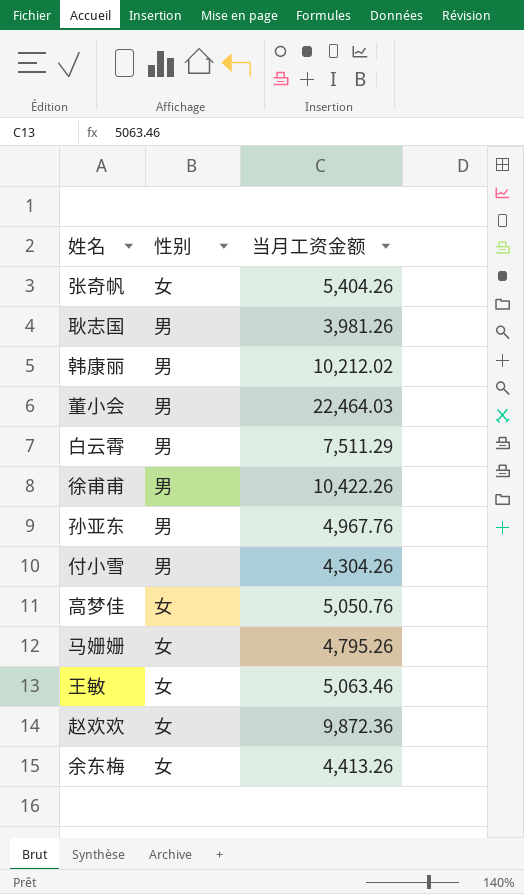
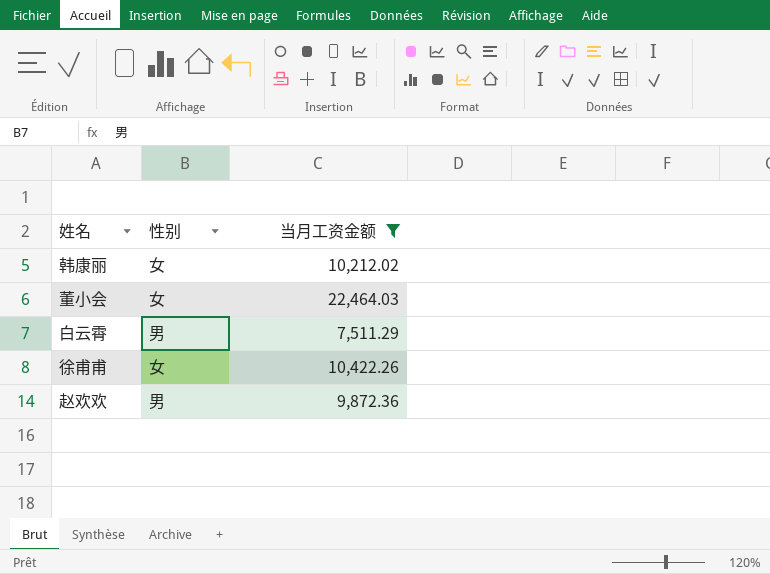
filter: none -> 当月工资金额 >= 7,511.29
韩康丽 | 性别: 男 -> 女
董小会 | 性别: 男 -> 女
徐甫甫 | 性别: 男 -> 女
赵欢欢 | 性别: 女 -> 男

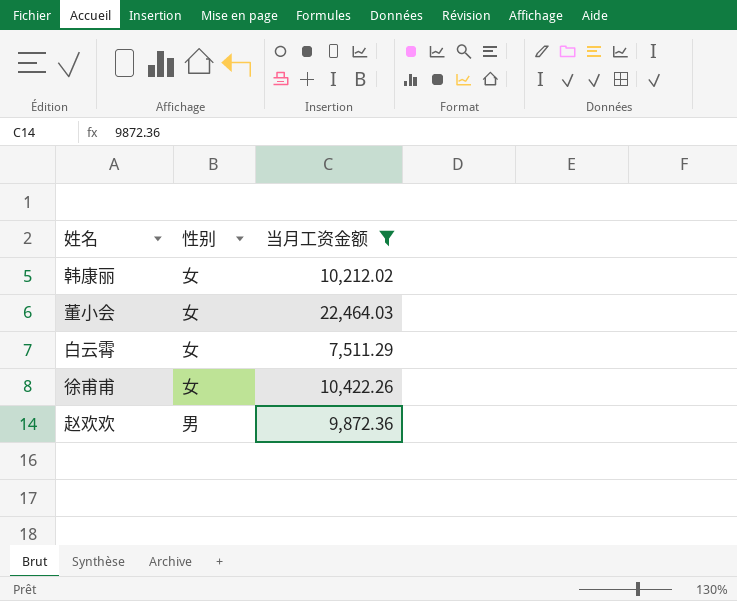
白云霄 | 性别: 男 -> 女

